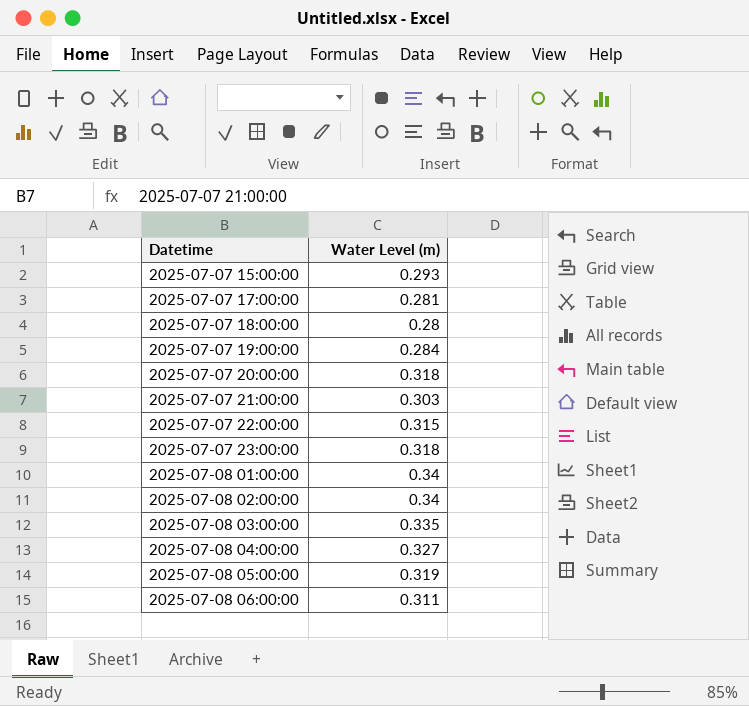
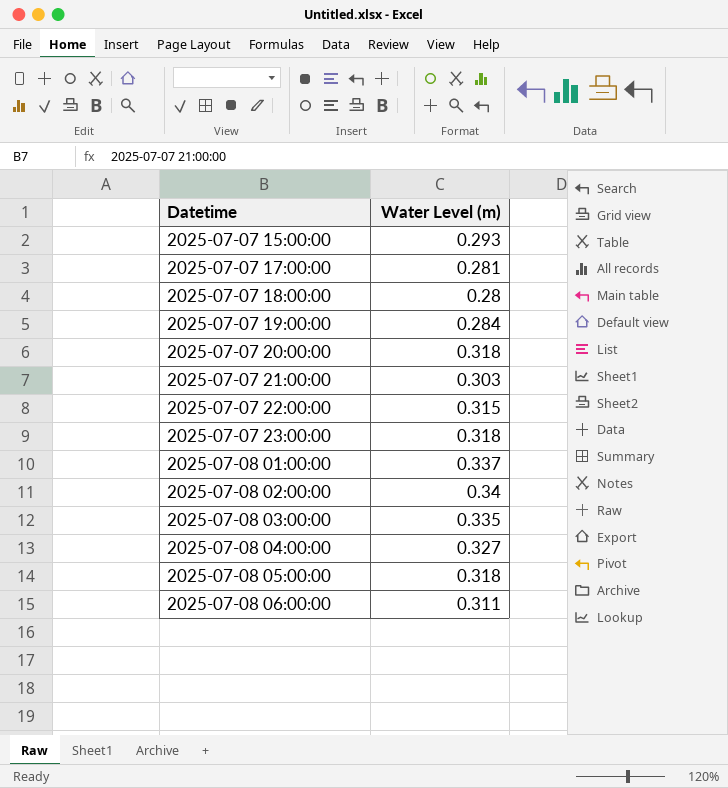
2025-07-08 01:00:00 | Water Level (m): 0.34 -> 0.337
2025-07-08 05:00:00 | Water Level (m): 0.319 -> 0.318

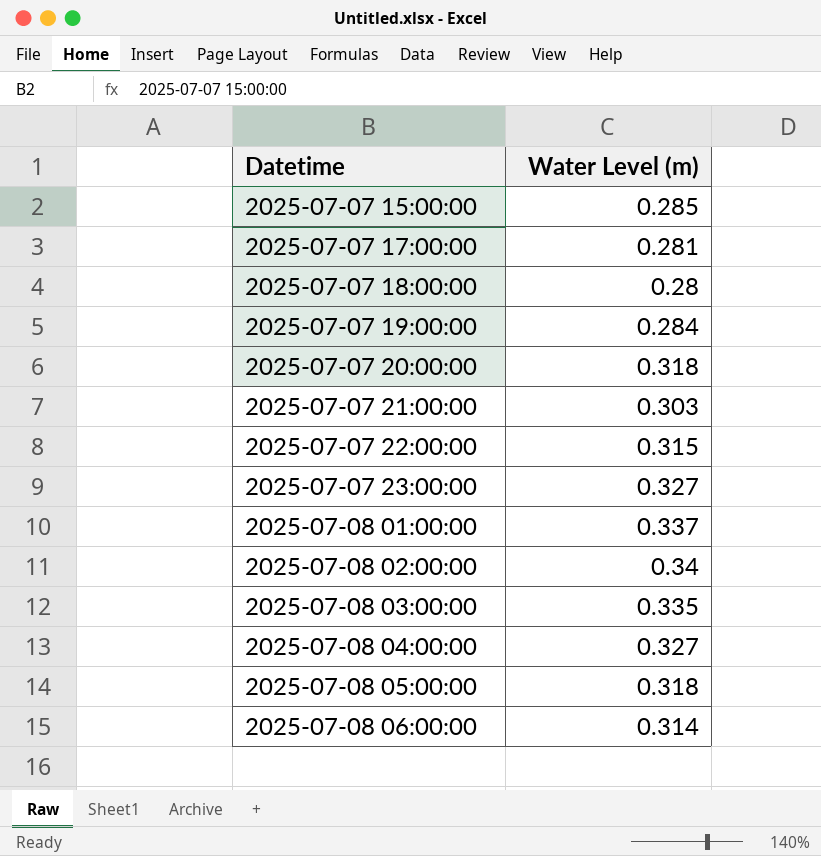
2025-07-07 15:00:00 | Water Level (m): 0.293 -> 0.285
2025-07-07 23:00:00 | Water Level (m): 0.318 -> 0.327
2025-07-08 06:00:00 | Water Level (m): 0.311 -> 0.314

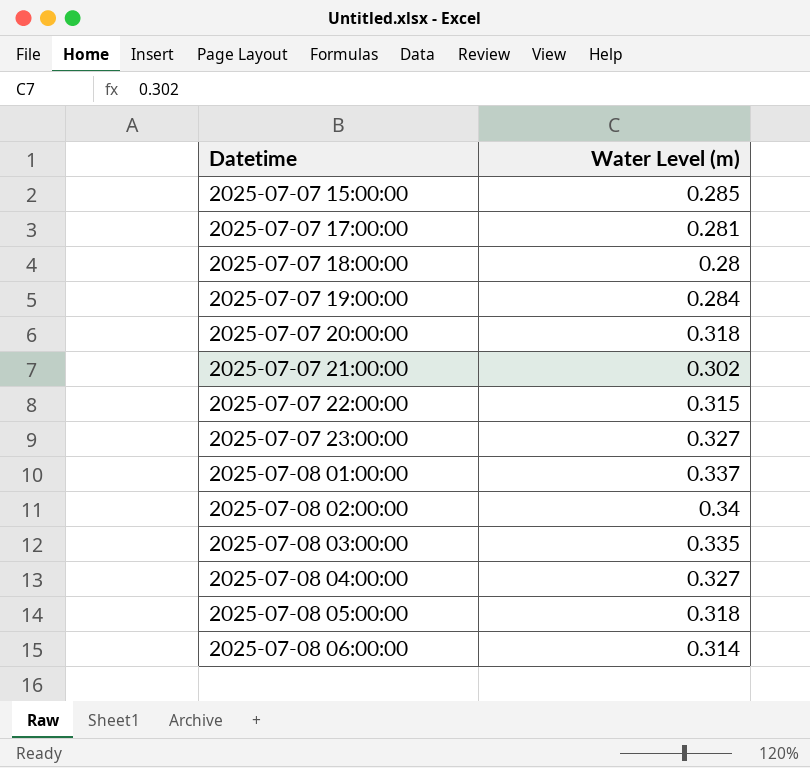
2025-07-07 21:00:00 | Water Level (m): 0.303 -> 0.302

